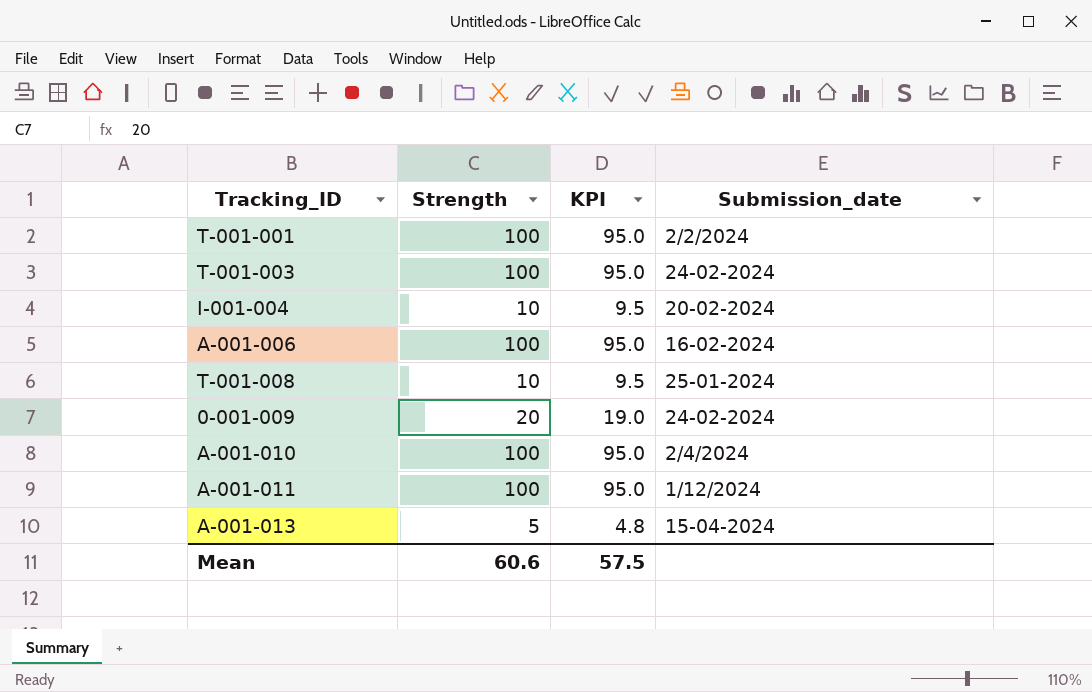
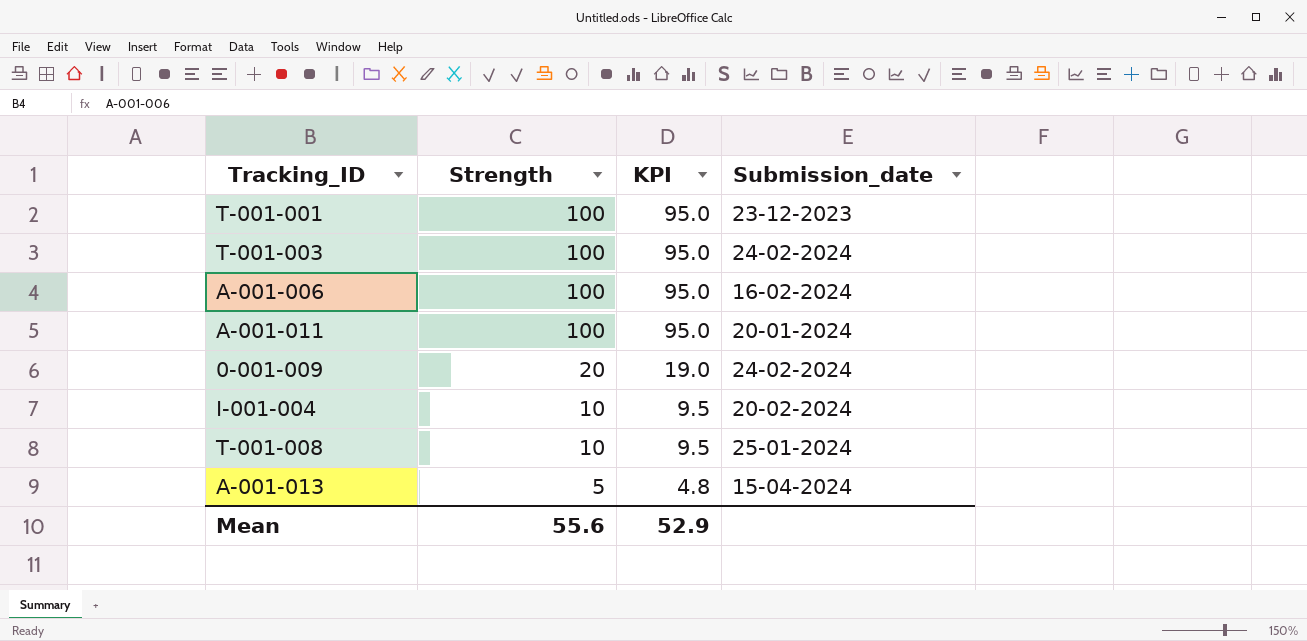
row order: none -> Strength descending
row A-001-010: 100 | 95.0 | 2/4/2024 -> none
T-001-001 | Submission_date: 2/2/2024 -> 23-12-2023
A-001-011 | Submission_date: 1/12/2024 -> 20-01-2024
Mean | Strength: 60.6 -> 55.6
Mean | KPI: 57.5 -> 52.9

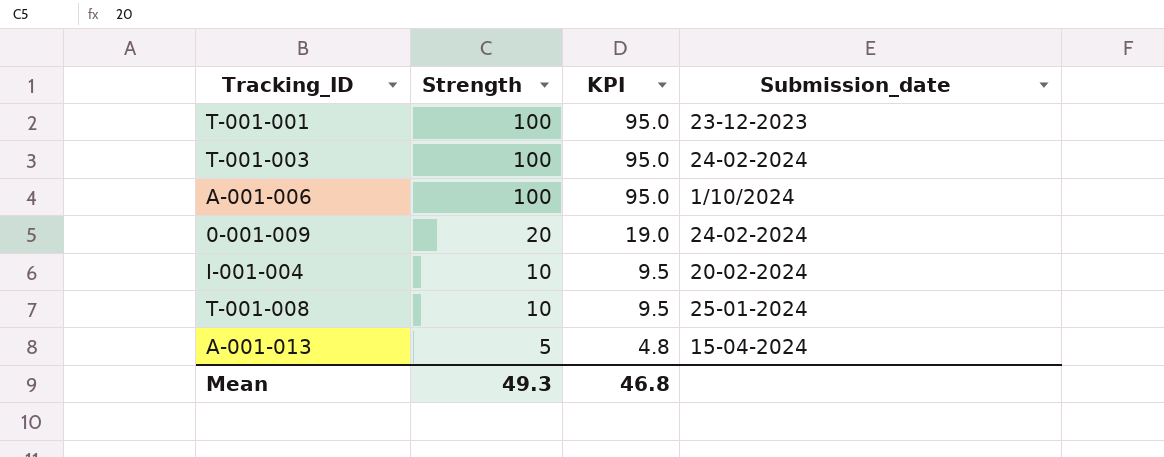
row A-001-011: 100 | 95.0 | 20-01-2024 -> none
A-001-006 | Submission_date: 16-02-2024 -> 1/10/2024
Mean | Strength: 55.6 -> 49.3
Mean | KPI: 52.9 -> 46.8

